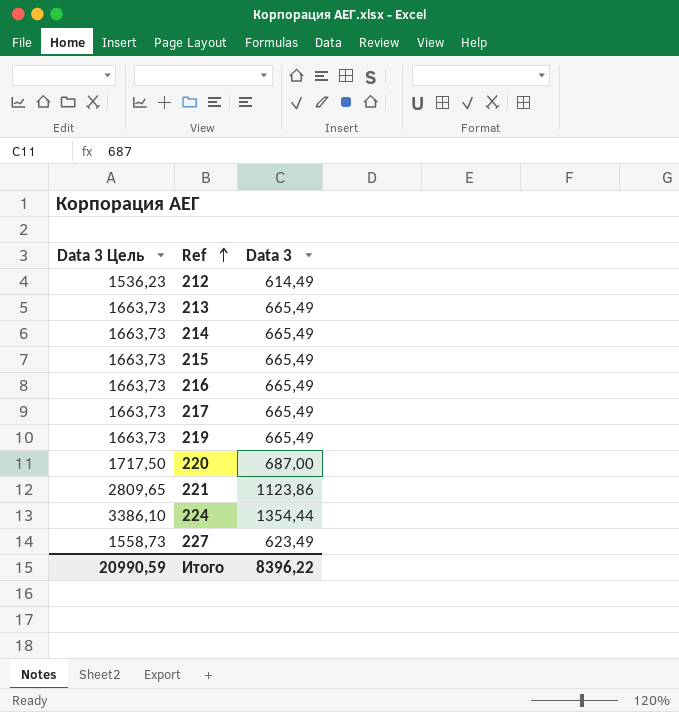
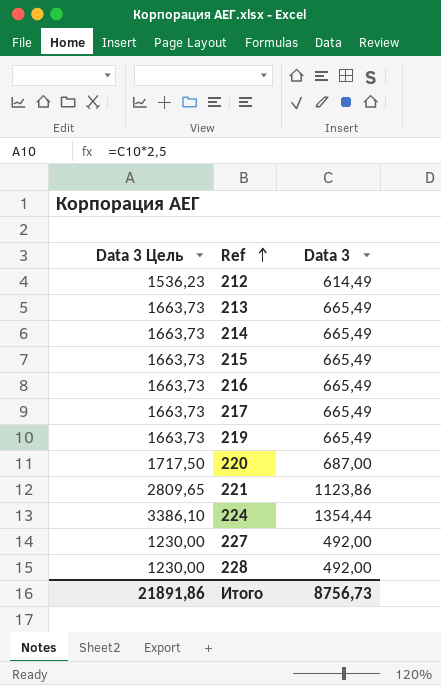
227 | Data 3 Цель: 1558,73 -> 1230,00
227 | Data 3: 623,49 -> 492,00
row 228: none -> 1230,00 | 492,00
Итого | Data 3 Цель: 20990,59 -> 21891,86
Итого | Data 3: 8396,22 -> 8756,73

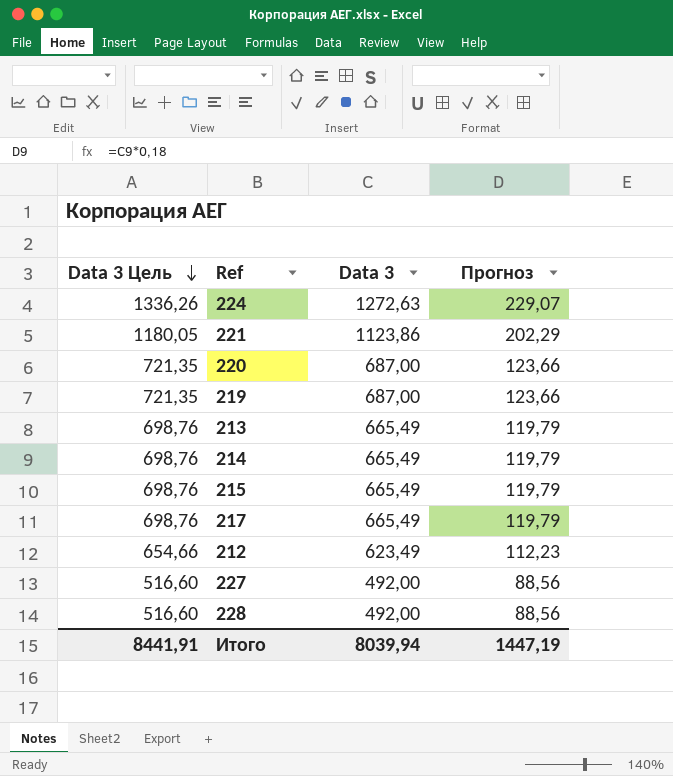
row order: Ref ascending -> Data 3 Цель descending
column Data 3 Цель | formula: [Data 3] * 2,5 -> [Data 3] * 1,05
column Прогноз | formula: none -> [Data 3] * 0,18
row 216: 1663,73 | 665,49 -> none
224 | Data 3: 1354,44 -> 1272,63
219 | Data 3: 665,49 -> 687,00
212 | Data 3: 614,49 -> 623,49
Итого | Data 3 Цель: 21891,86 -> 8441,91
Итого | Data 3: 8756,73 -> 8039,94

